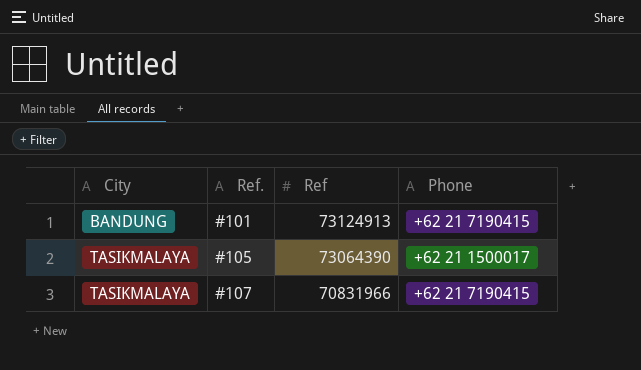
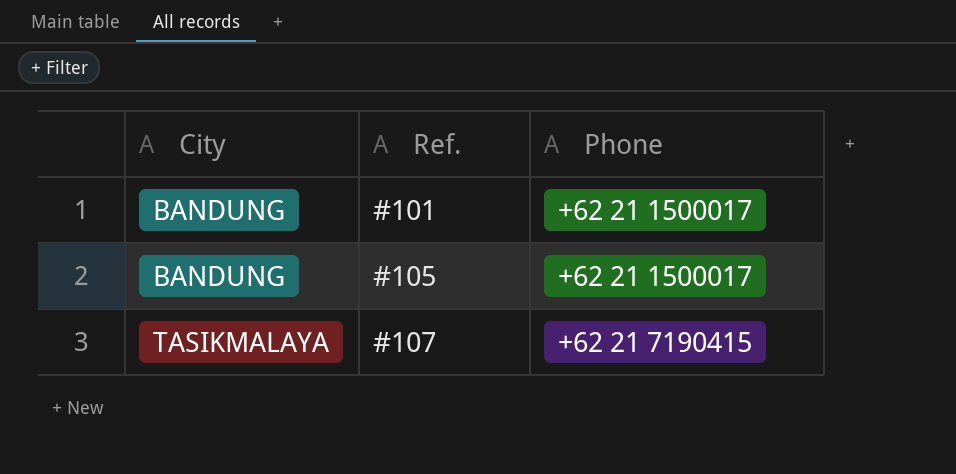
column Ref | position: 3 -> none
#101 | Phone: +62 21 7190415 -> +62 21 1500017
#105 | City: TASIKMALAYA -> BANDUNG

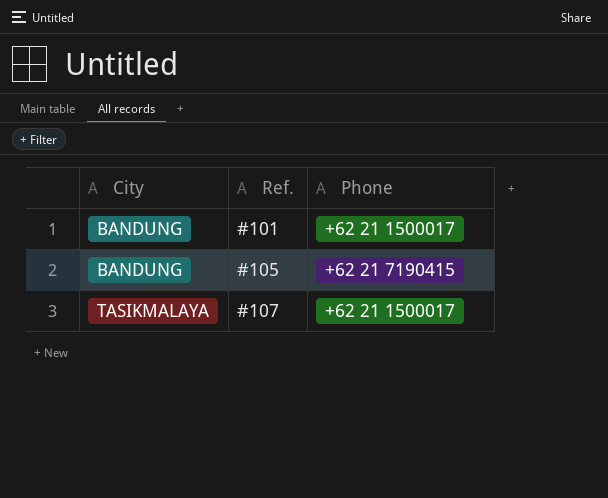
#105 | Phone: +62 21 1500017 -> +62 21 7190415
#107 | Phone: +62 21 7190415 -> +62 21 1500017

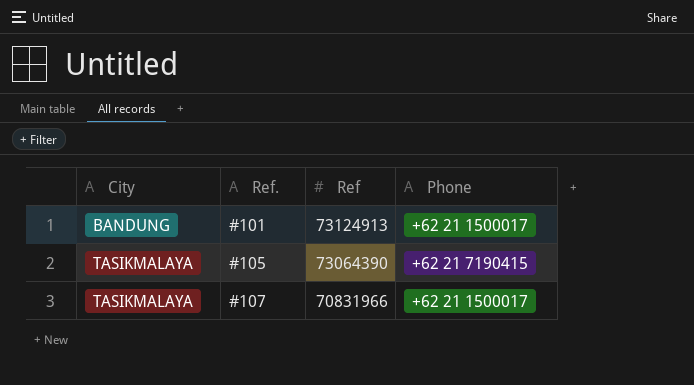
column Ref | position: none -> 3
#105 | City: BANDUNG -> TASIKMALAYA

